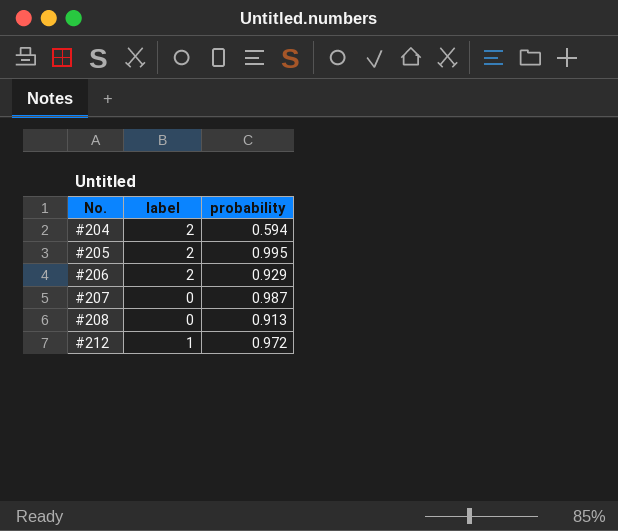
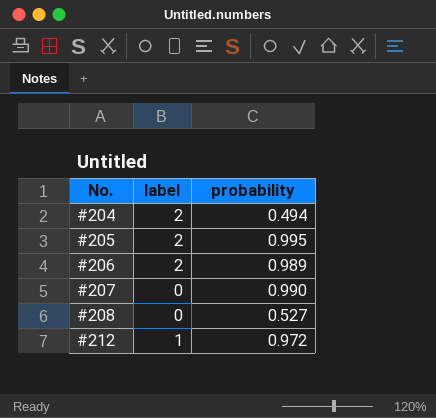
#204 | probability: 0.594 -> 0.494
#206 | probability: 0.929 -> 0.989
#207 | probability: 0.987 -> 0.990
#208 | probability: 0.913 -> 0.527

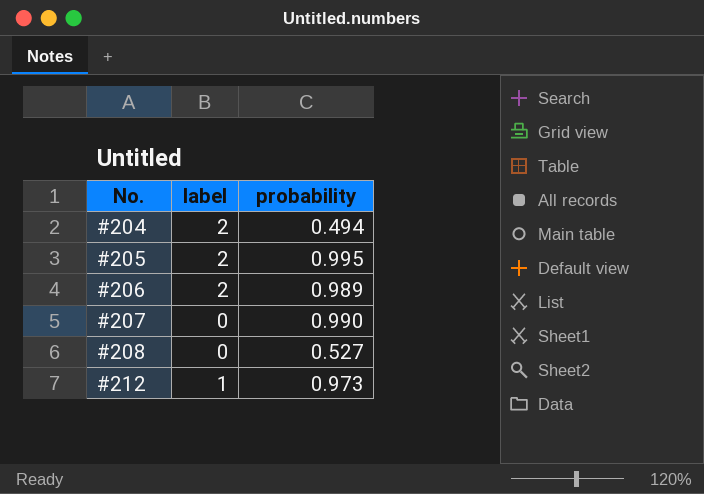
#212 | probability: 0.972 -> 0.973

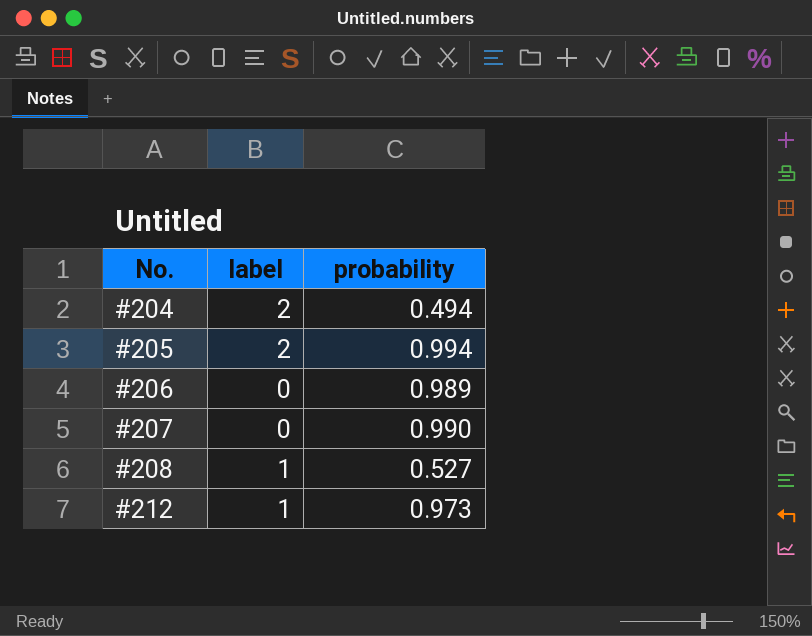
#205 | probability: 0.995 -> 0.994
#206 | label: 2 -> 0
#208 | label: 0 -> 1

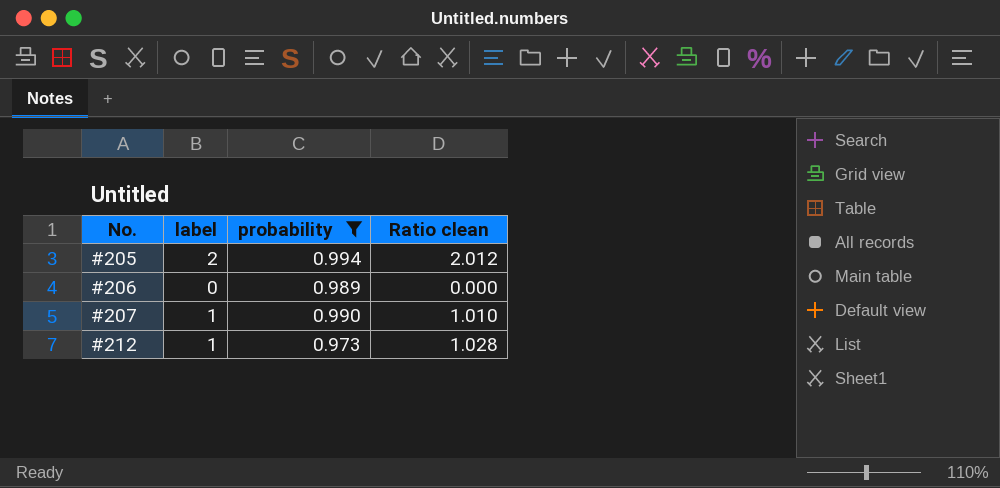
filter: none -> probability >= 0.973
column Ratio clean | formula: none -> [label] / [probability]
#207 | label: 0 -> 1

